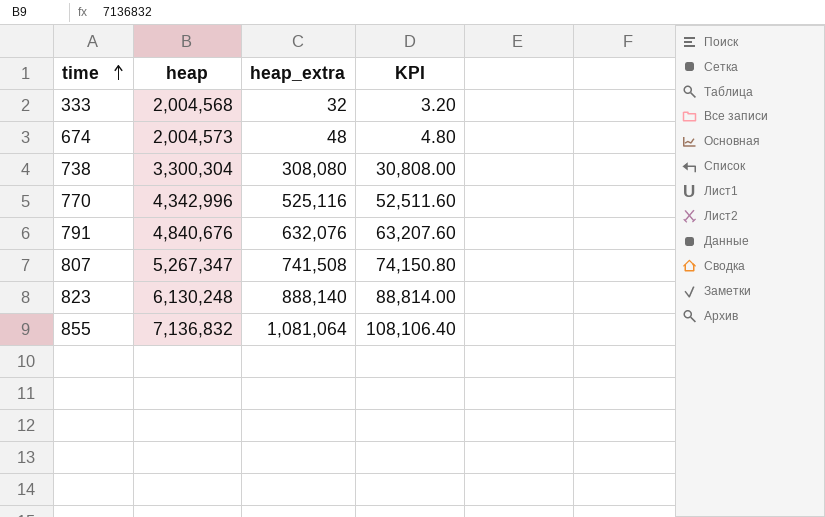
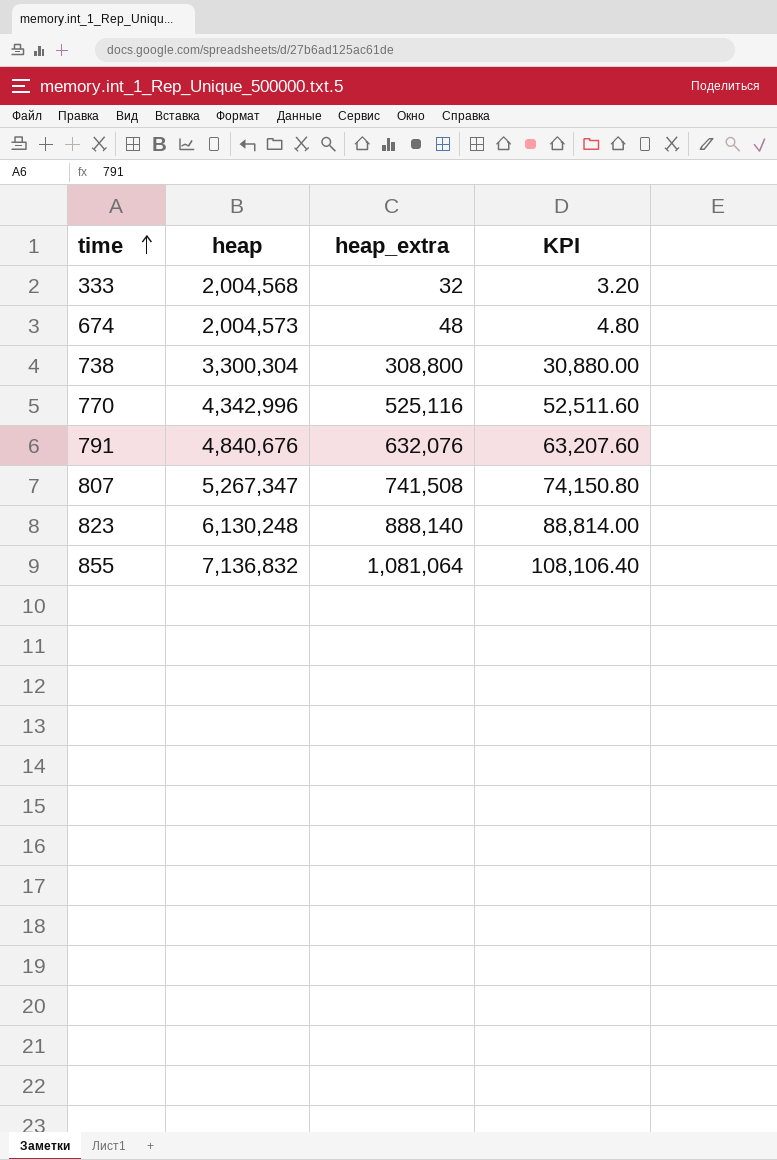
738 | heap_extra: 308,080 -> 308,800
738 | KPI: 30,808.00 -> 30,880.00

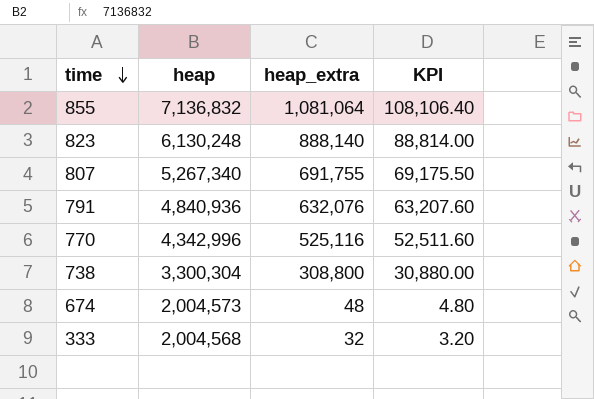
row order: time ascending -> time descending
807 | heap: 5,267,347 -> 5,267,340
807 | heap_extra: 741,508 -> 691,755
807 | KPI: 74,150.80 -> 69,175.50
791 | heap: 4,840,676 -> 4,840,936

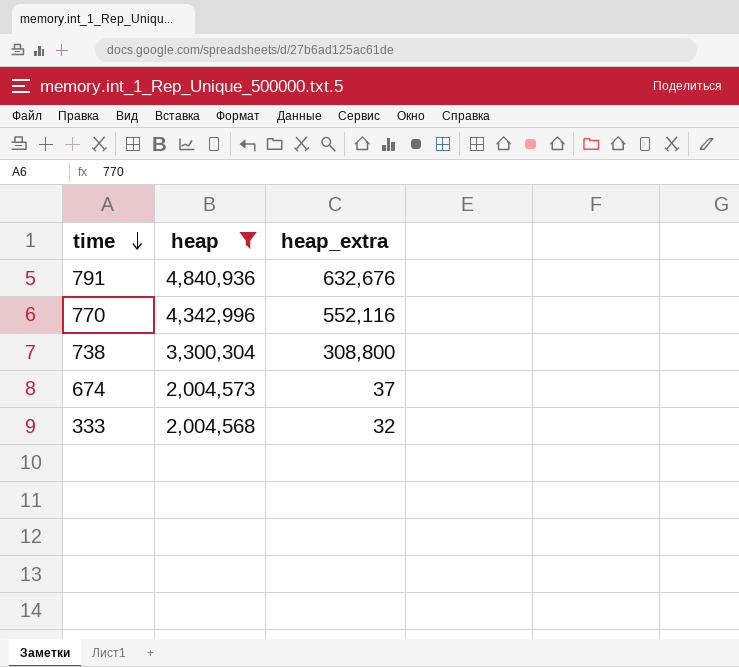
filter: none -> heap <= 4,840,936
column KPI | formula: [heap_extra] * 0.1 -> none
791 | heap_extra: 632,076 -> 632,676
770 | heap_extra: 525,116 -> 552,116
674 | heap_extra: 48 -> 37

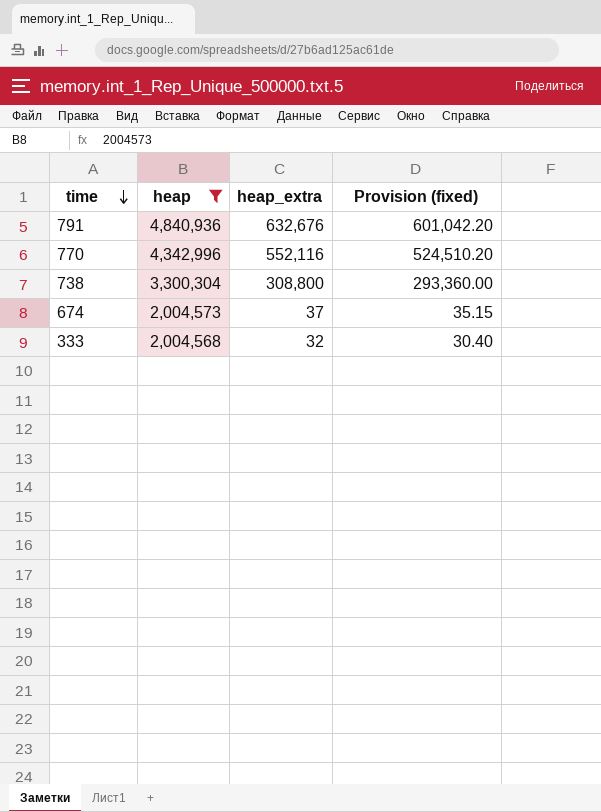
column Provision (fixed) | formula: none -> [heap_extra] * 0.95

